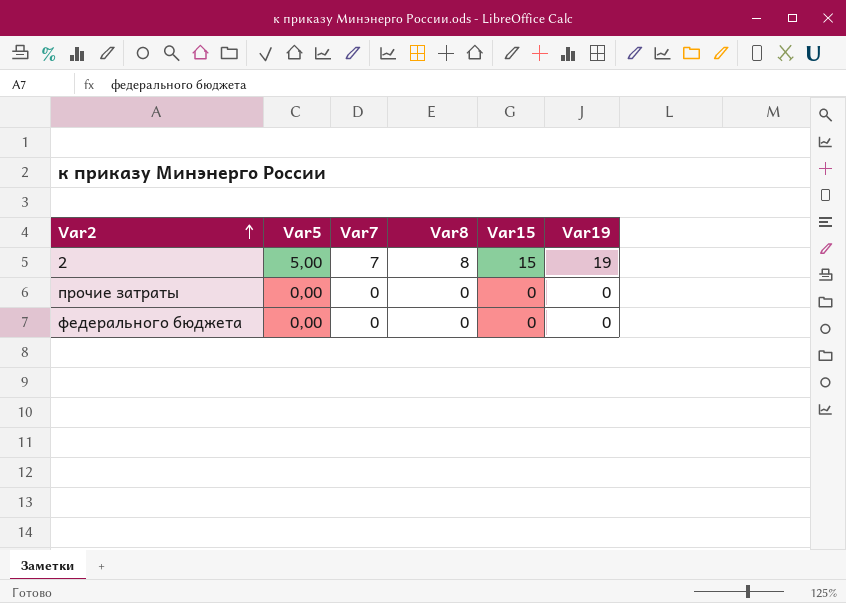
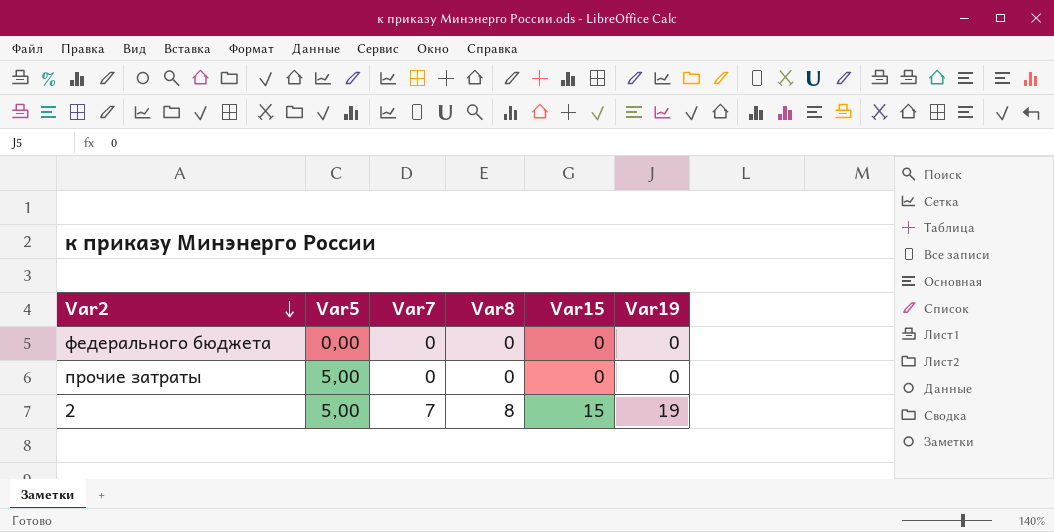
row order: Var2 ascending -> Var2 descending
прочие затраты | Var5: 0,00 -> 5,00

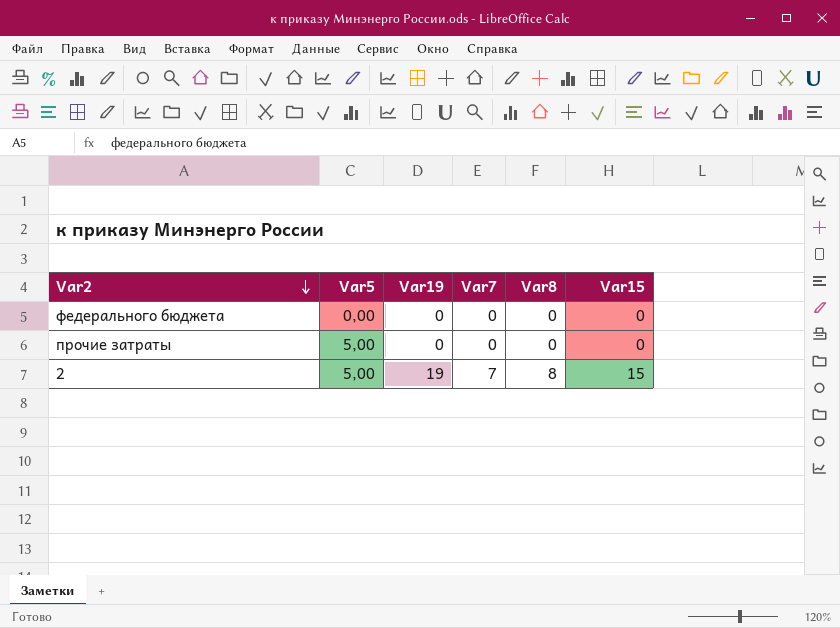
column Var19 | position: 6 -> 3

